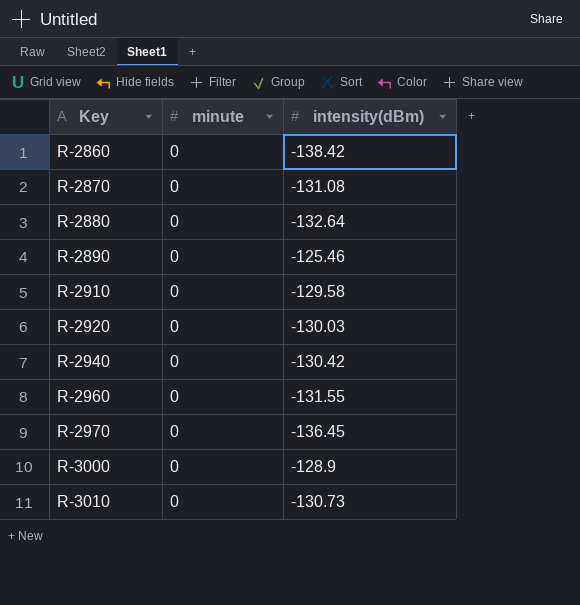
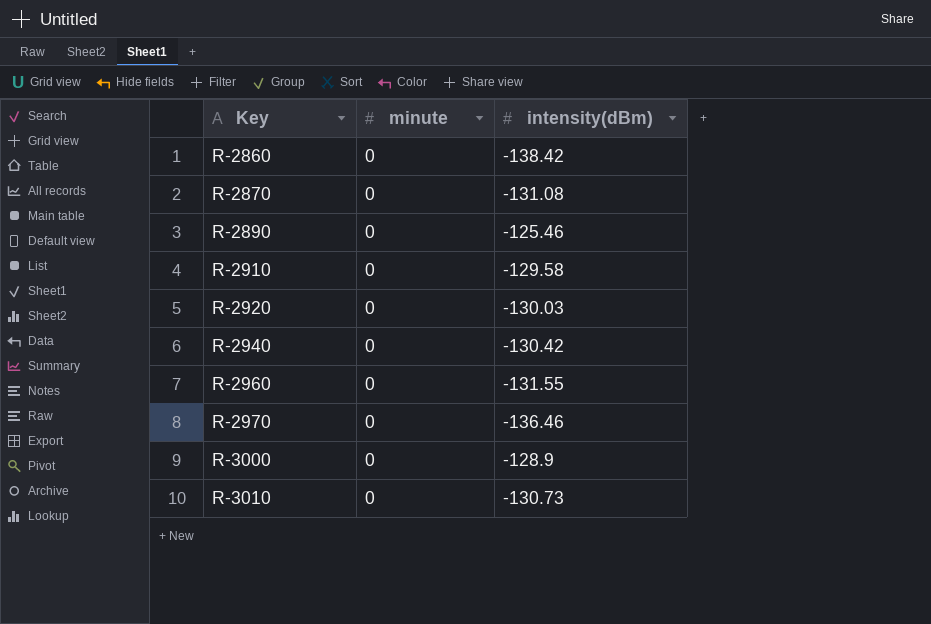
row R-2880: 0 | -132.64 -> none
R-2970 | intensity(dBm): -136.45 -> -136.46

